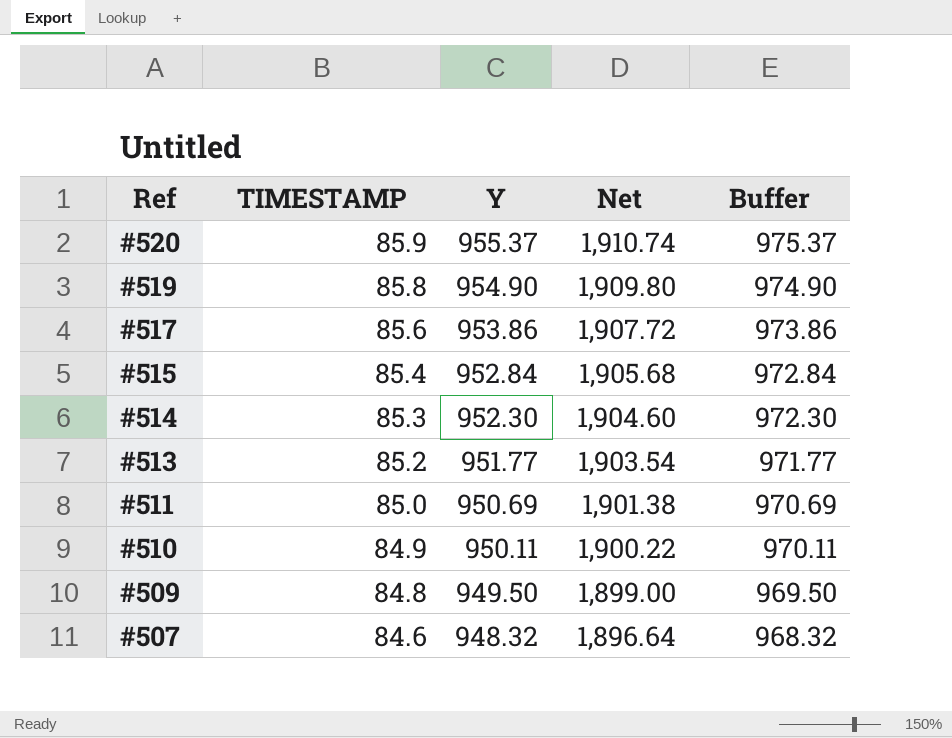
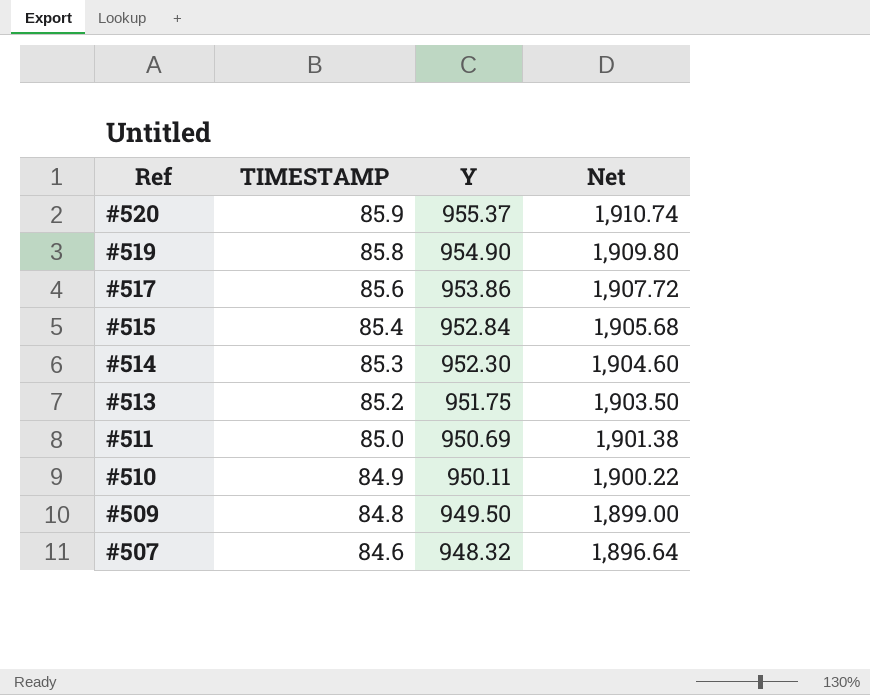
column Buffer | formula: [Y] + 20 -> none
#513 | Y: 951.77 -> 951.75
#513 | Net: 1,903.54 -> 1,903.50

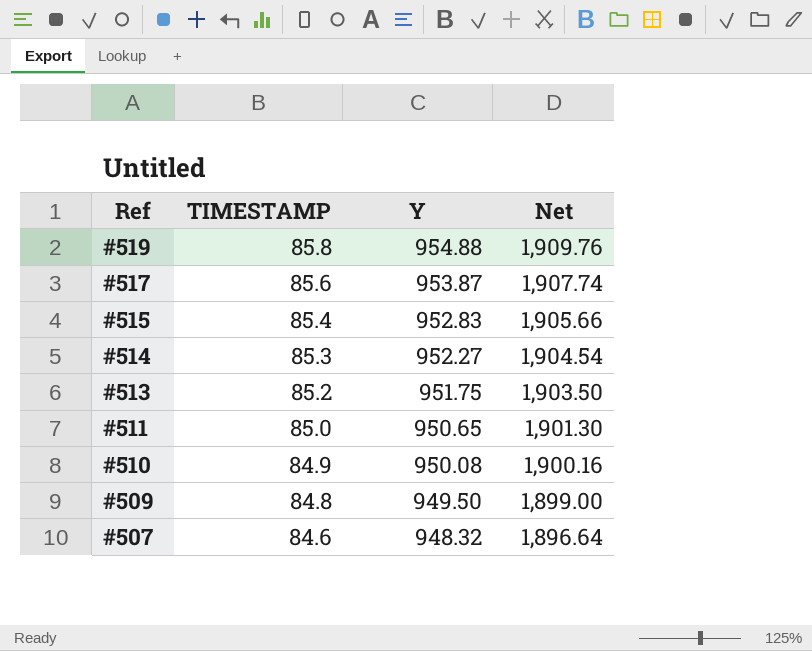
row #520: 85.9 | 955.37 | 1,910.74 -> none
#519 | Y: 954.90 -> 954.88
#519 | Net: 1,909.80 -> 1,909.76
#517 | Y: 953.86 -> 953.87
#517 | Net: 1,907.72 -> 1,907.74
#515 | Y: 952.84 -> 952.83
#515 | Net: 1,905.68 -> 1,905.66
#514 | Y: 952.30 -> 952.27
#514 | Net: 1,904.60 -> 1,904.54
#511 | Y: 950.69 -> 950.65
#511 | Net: 1,901.38 -> 1,901.30
#510 | Y: 950.11 -> 950.08
#510 | Net: 1,900.22 -> 1,900.16

